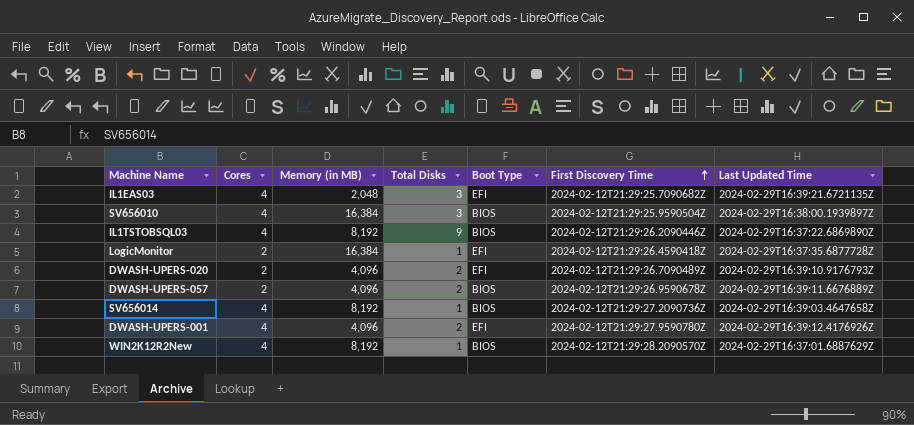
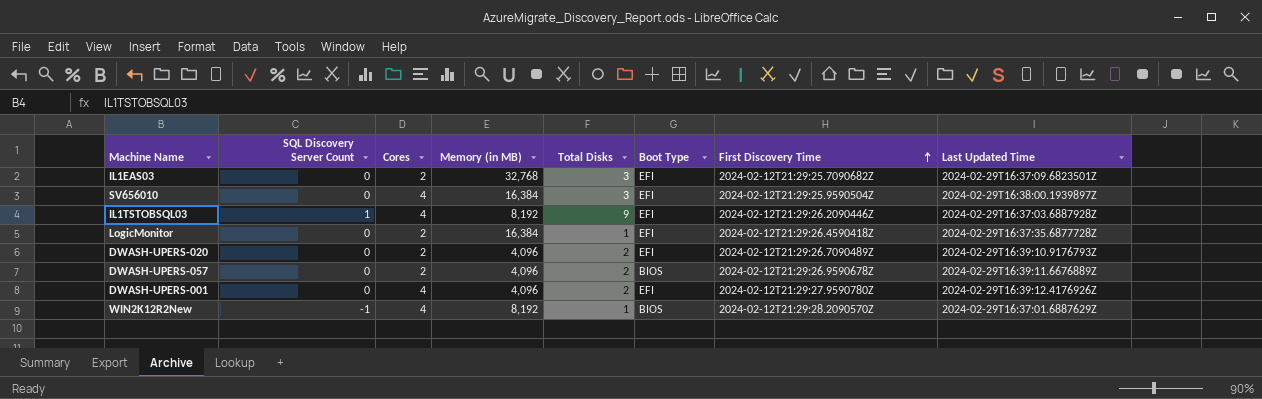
column SQL Discovery Server Count | position: none -> 2
row SV656014: 4 | 8,192 | 1 | BIOS | 2024-02-12T21:29:27.2090736Z | 2024-02-29T16:39:03.4647658Z -> none
IL1EAS03 | Cores: 4 -> 2
IL1EAS03 | Memory (in MB): 2,048 -> 32,768
IL1EAS03 | Last Updated Time: 2024-02-29T16:39:21.6721135Z -> 2024-02-29T16:37:09.6823501Z
SV656010 | Boot Type: BIOS -> EFI
IL1TSTOBSQL03 | Boot Type: BIOS -> EFI
IL1TSTOBSQL03 | Last Updated Time: 2024-02-29T16:37:22.6869890Z -> 2024-02-29T16:37:03.6887928Z

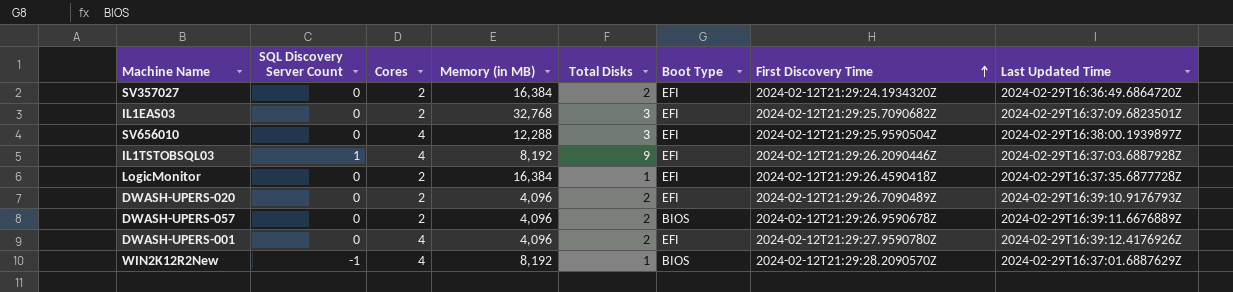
row SV357027: none -> 0 | 2 | 16,384 | 2 | EFI | 2024-02-12T21:29:24.1934320Z | 2024-02-29T16:36:49.6864720Z
SV656010 | Memory (in MB): 16,384 -> 12,288

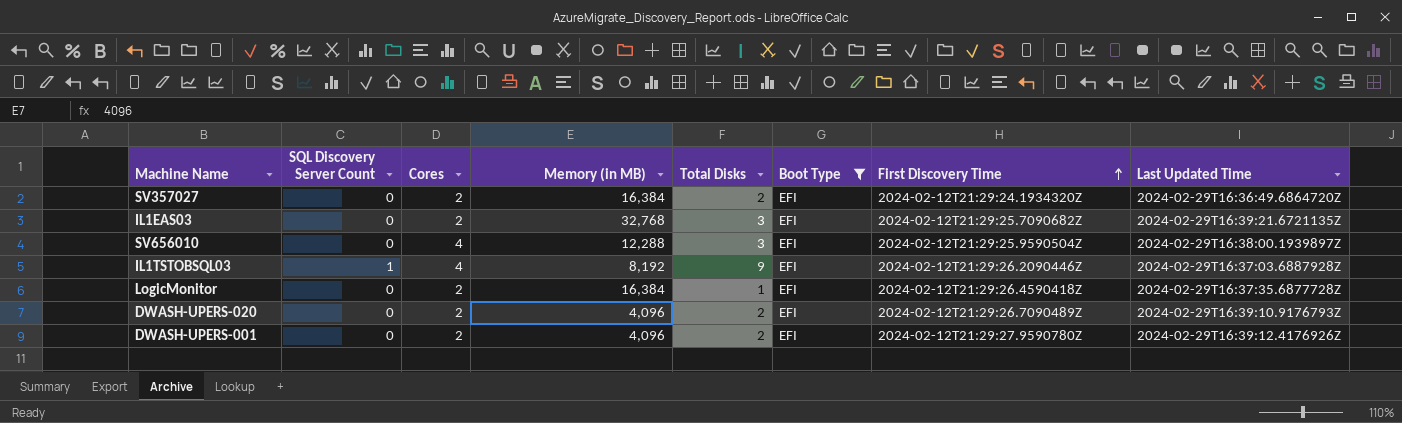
filter: none -> Boot Type = EFI
IL1EAS03 | Last Updated Time: 2024-02-29T16:37:09.6823501Z -> 2024-02-29T16:39:21.6721135Z
DWASH-UPERS-001 | Cores: 4 -> 2

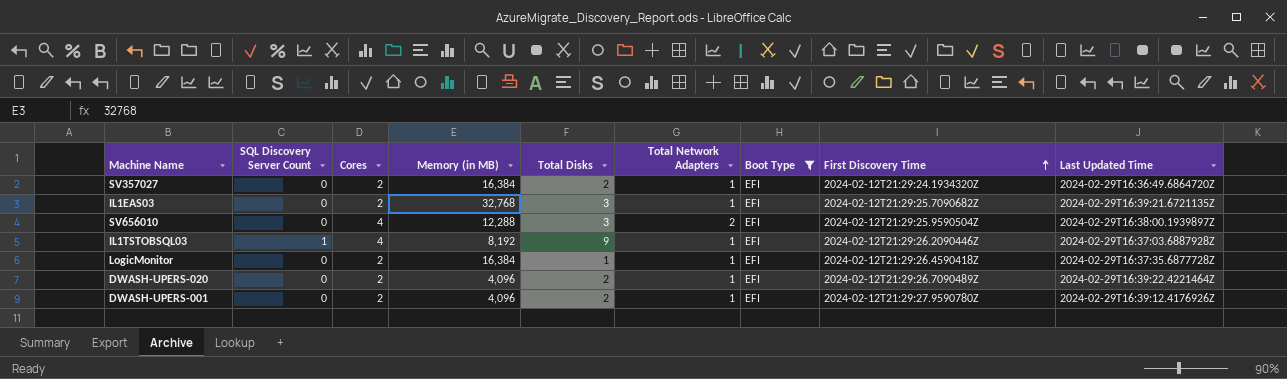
column Total Network Adapters | position: none -> 6
DWASH-UPERS-020 | Last Updated Time: 2024-02-29T16:39:10.9176793Z -> 2024-02-29T16:39:22.4221464Z

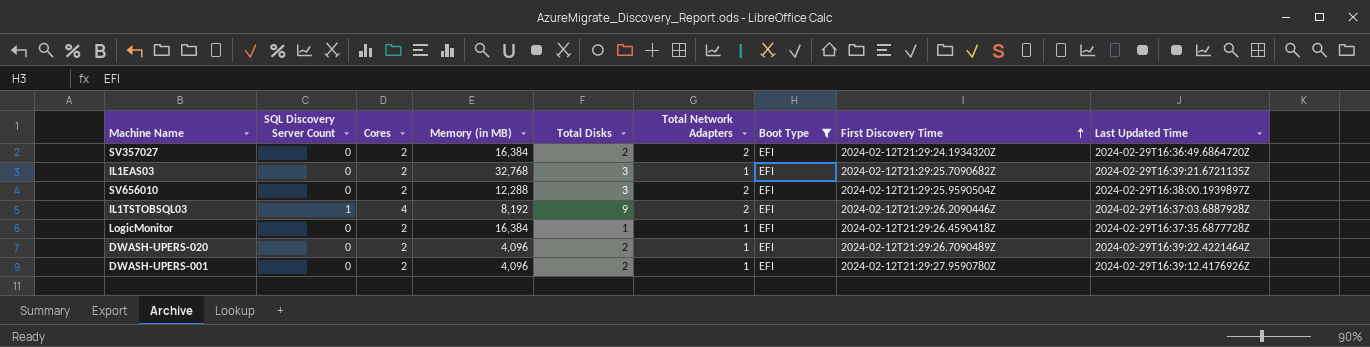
SV357027 | Total Network Adapters: 1 -> 2
SV656010 | Cores: 4 -> 2
IL1TSTOBSQL03 | Total Network Adapters: 1 -> 2

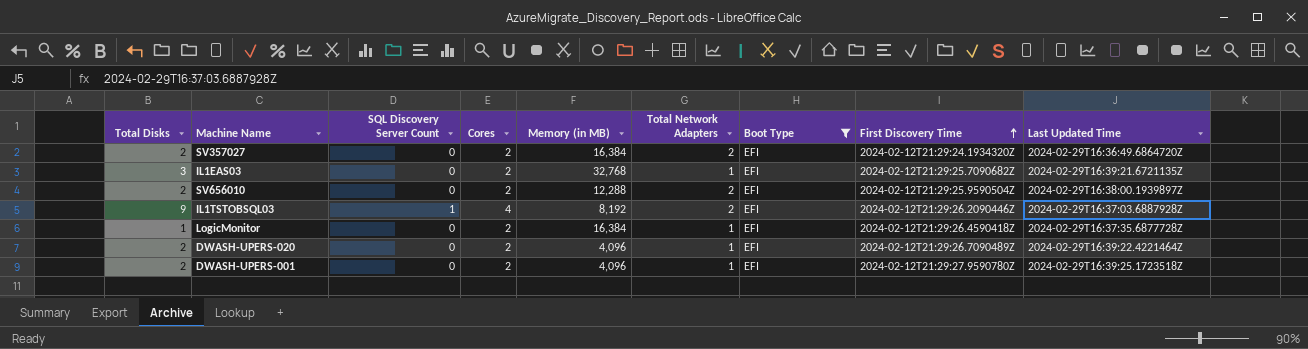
column Total Disks | position: 5 -> 1
SV656010 | Total Disks: 3 -> 2
DWASH-UPERS-001 | Last Updated Time: 2024-02-29T16:39:12.4176926Z -> 2024-02-29T16:39:25.1723518Z

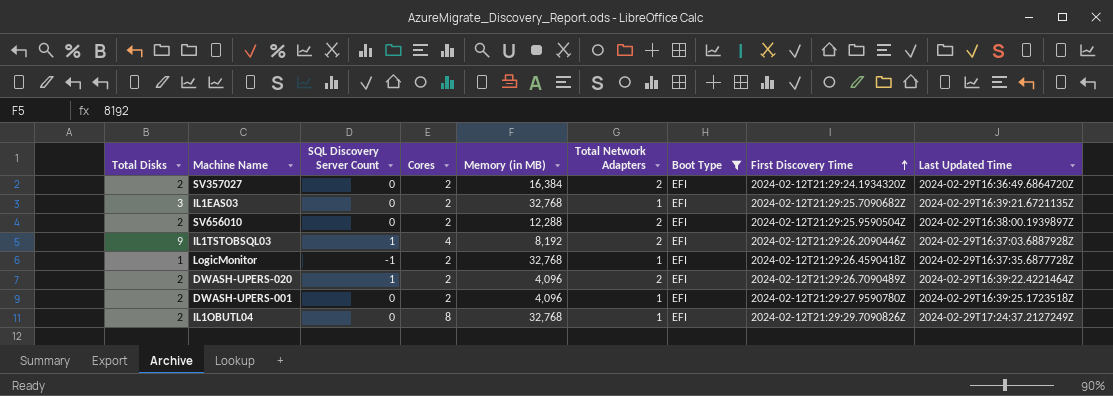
LogicMonitor | SQL Discovery Server Count: 0 -> -1
LogicMonitor | Memory (in MB): 16,384 -> 32,768
DWASH-UPERS-020 | SQL Discovery Server Count: 0 -> 1
DWASH-UPERS-020 | Total Network Adapters: 1 -> 2
row IL1OBUTL04: none -> 2 | 0 | 8 | 32,768 | 1 | EFI | 2024-02-12T21:29:29.7090826Z | 2024-02-29T17:24:37.2127249Z

